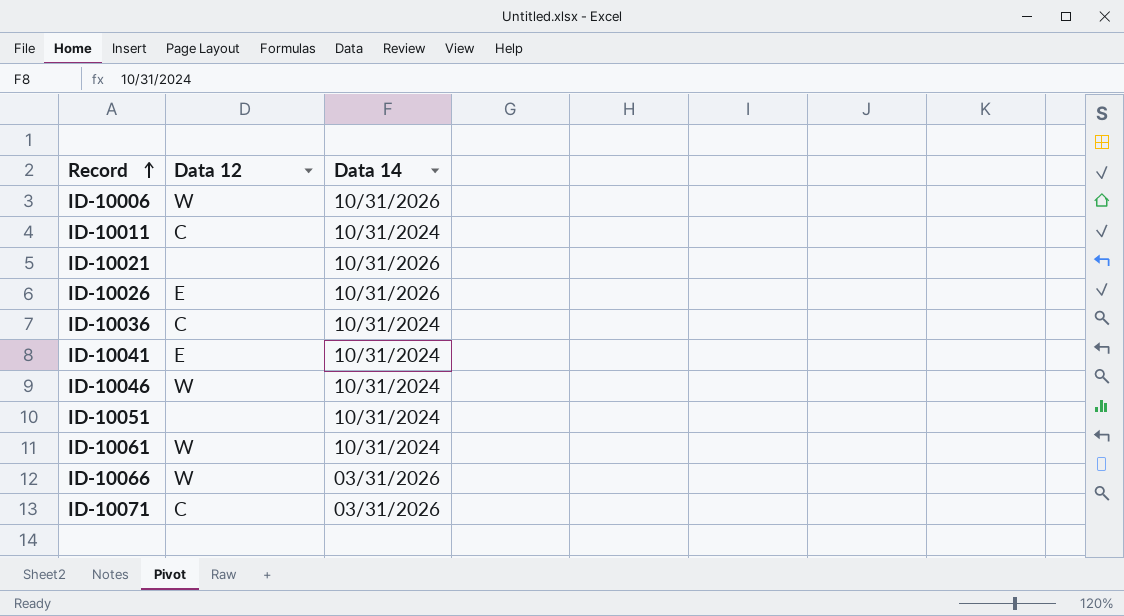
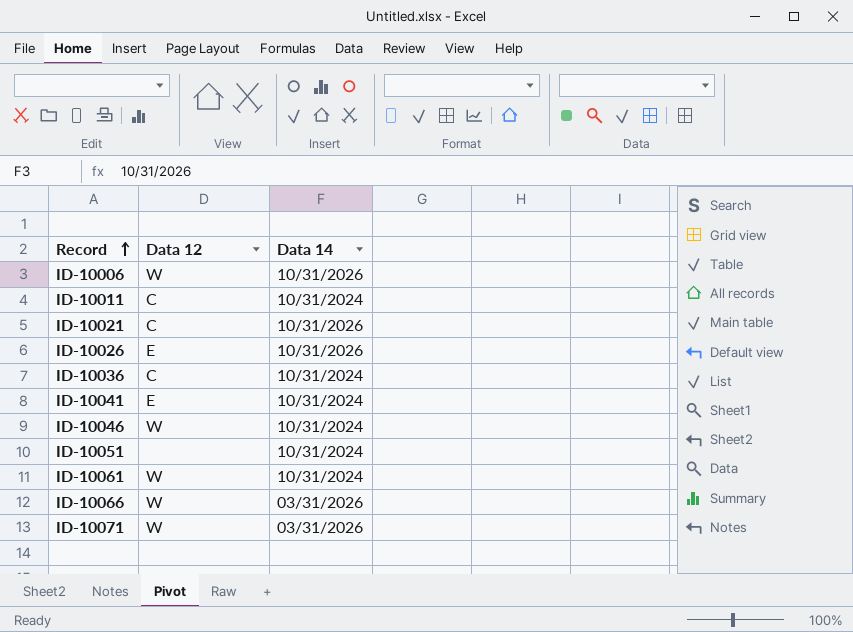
ID-10021 | Data 12: none -> C
ID-10071 | Data 12: C -> W

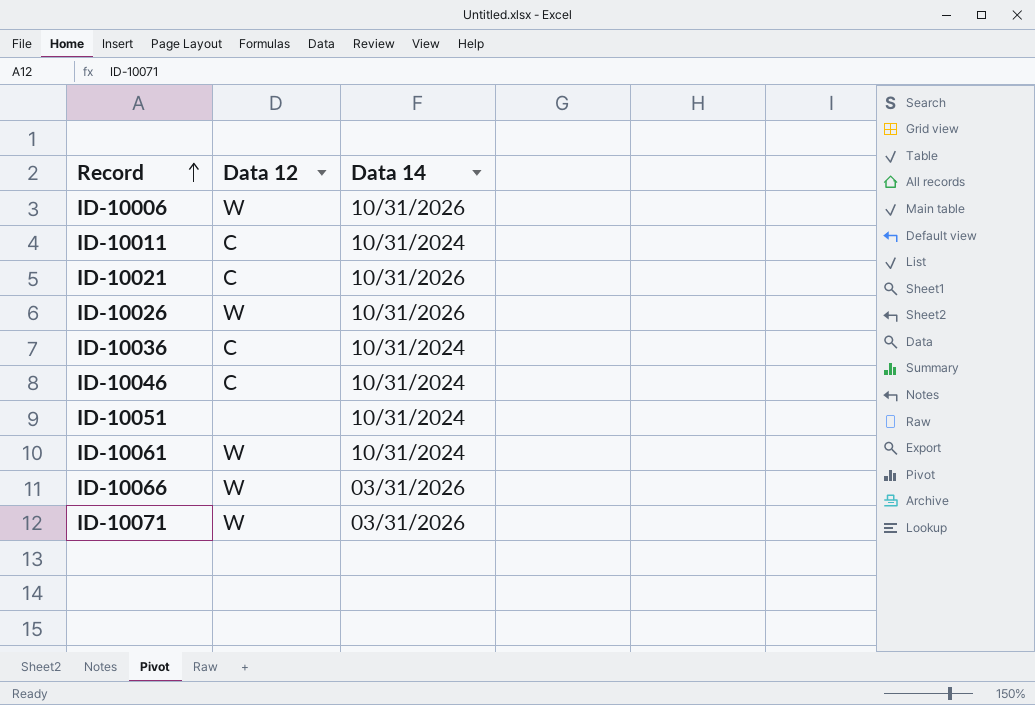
row ID-10041: E | 10/31/2024 -> none
ID-10026 | Data 12: E -> W
ID-10046 | Data 12: W -> C

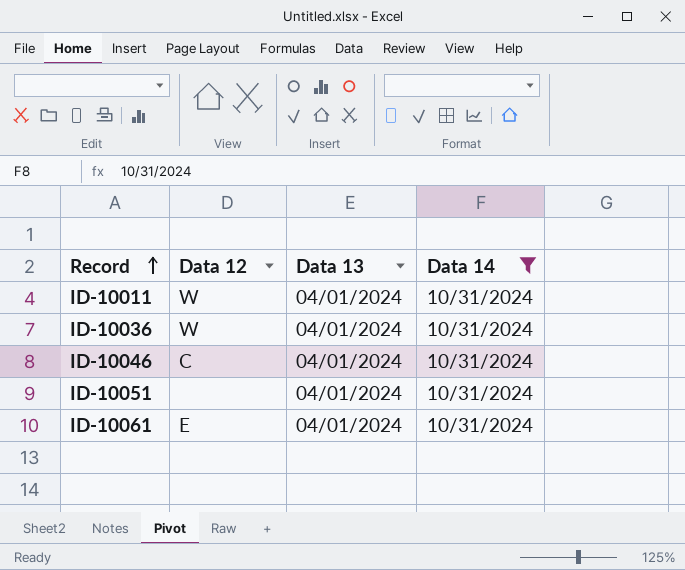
filter: none -> Data 14 = 10/31/2024
column Data 13 | position: none -> 3
ID-10011 | Data 12: C -> W
ID-10036 | Data 12: C -> W
ID-10061 | Data 12: W -> E

